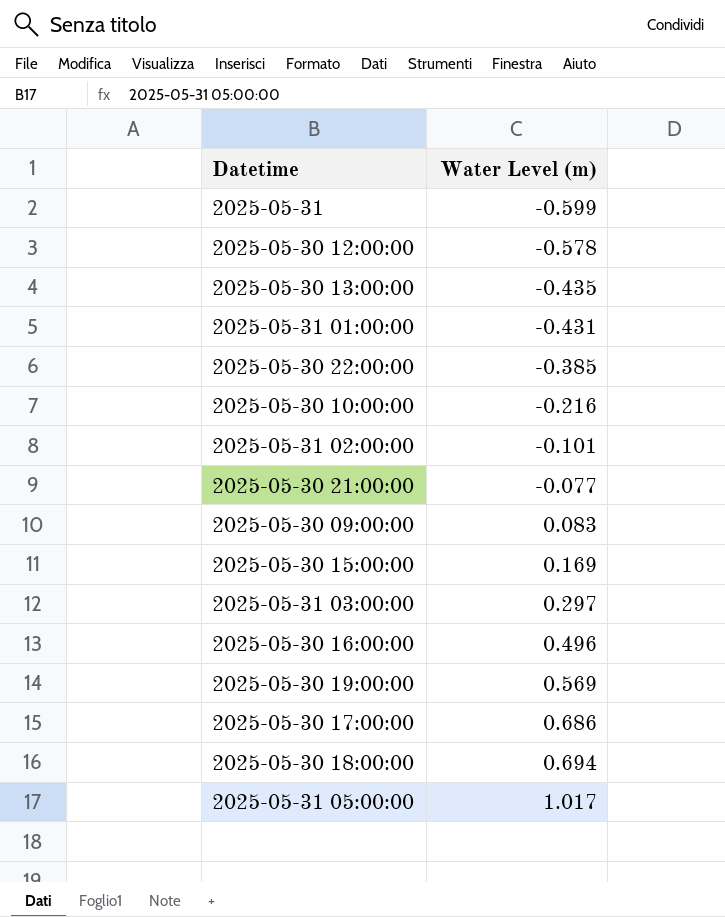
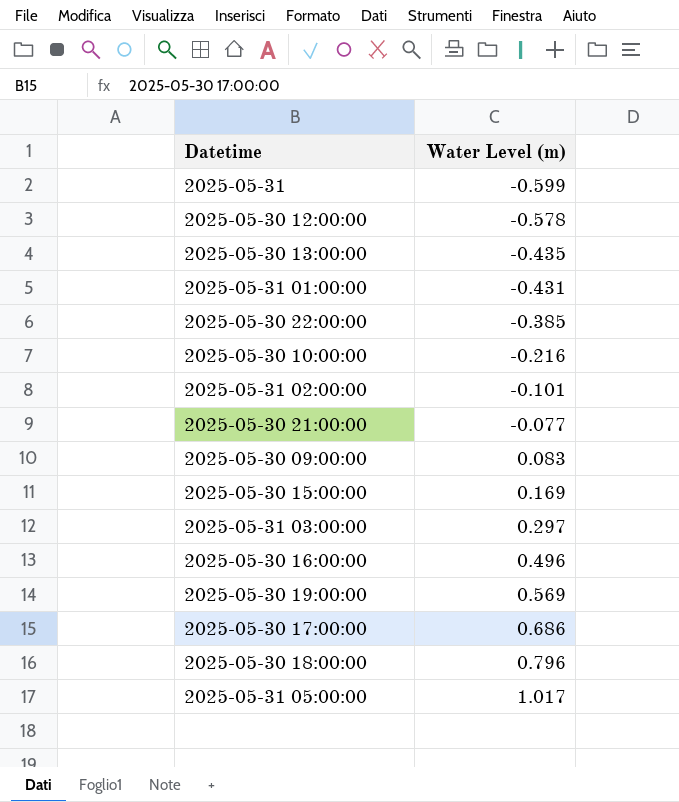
2025-05-30 18:00:00 | Water Level (m): 0.694 -> 0.796

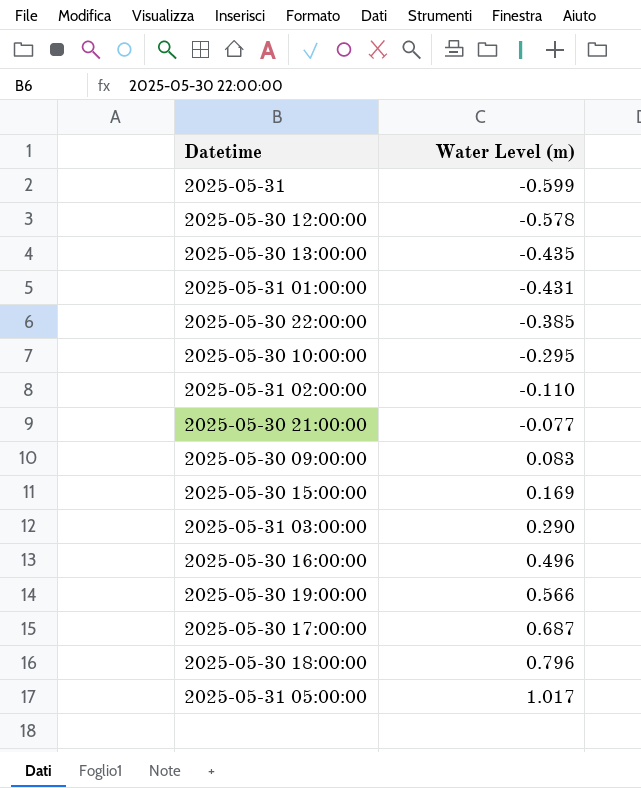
2025-05-30 10:00:00 | Water Level (m): -0.216 -> -0.295
2025-05-31 02:00:00 | Water Level (m): -0.101 -> -0.110
2025-05-31 03:00:00 | Water Level (m): 0.297 -> 0.290
2025-05-30 19:00:00 | Water Level (m): 0.569 -> 0.566
2025-05-30 17:00:00 | Water Level (m): 0.686 -> 0.687

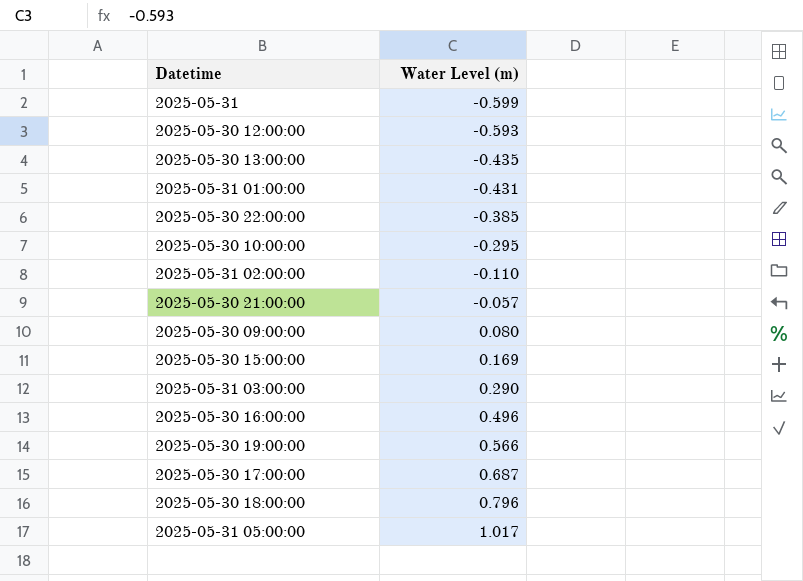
2025-05-30 12:00:00 | Water Level (m): -0.578 -> -0.593
2025-05-30 21:00:00 | Water Level (m): -0.077 -> -0.057
2025-05-30 09:00:00 | Water Level (m): 0.083 -> 0.080

